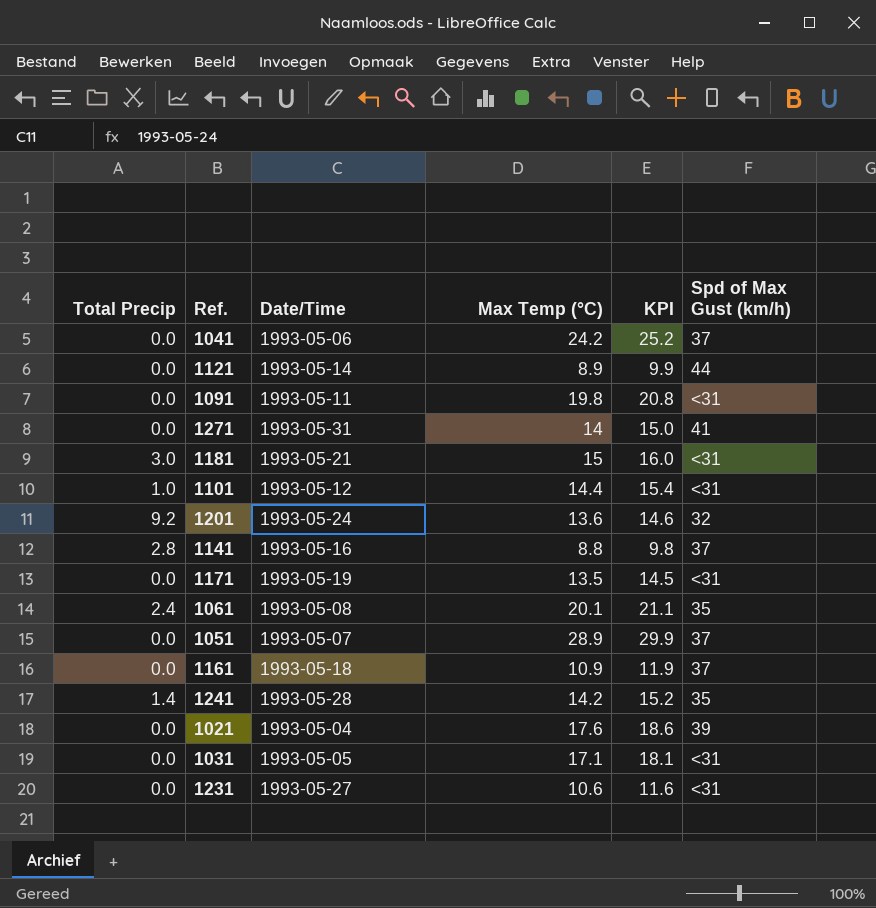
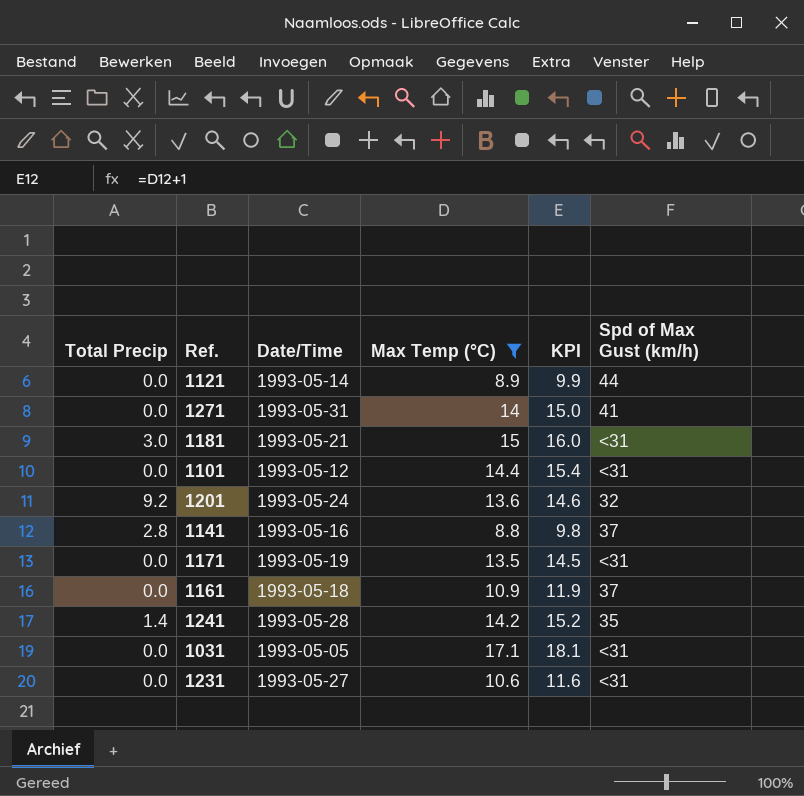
filter: none -> Max Temp (°C) <= 17.1
1101 | Total Precip: 1.0 -> 0.0

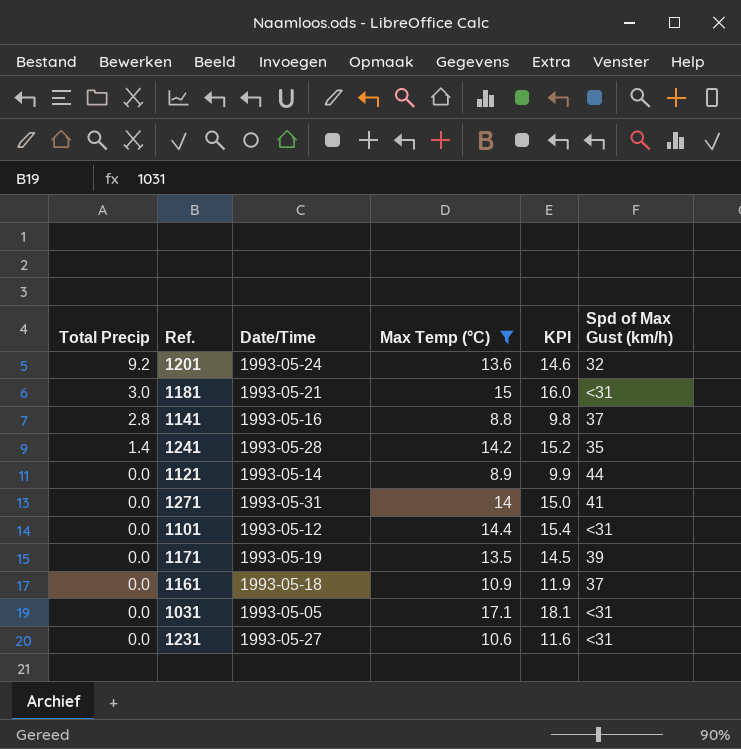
row order: none -> Total Precip descending
1171 | Spd of Max Gust (km/h): <31 -> 39

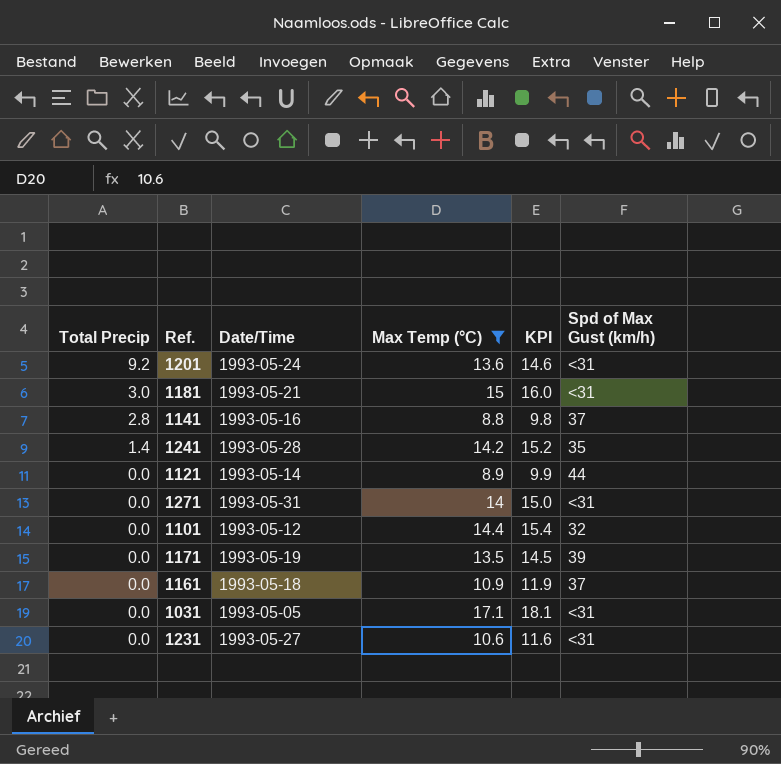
1201 | Spd of Max Gust (km/h): 32 -> <31
1271 | Spd of Max Gust (km/h): 41 -> <31
1101 | Spd of Max Gust (km/h): <31 -> 32

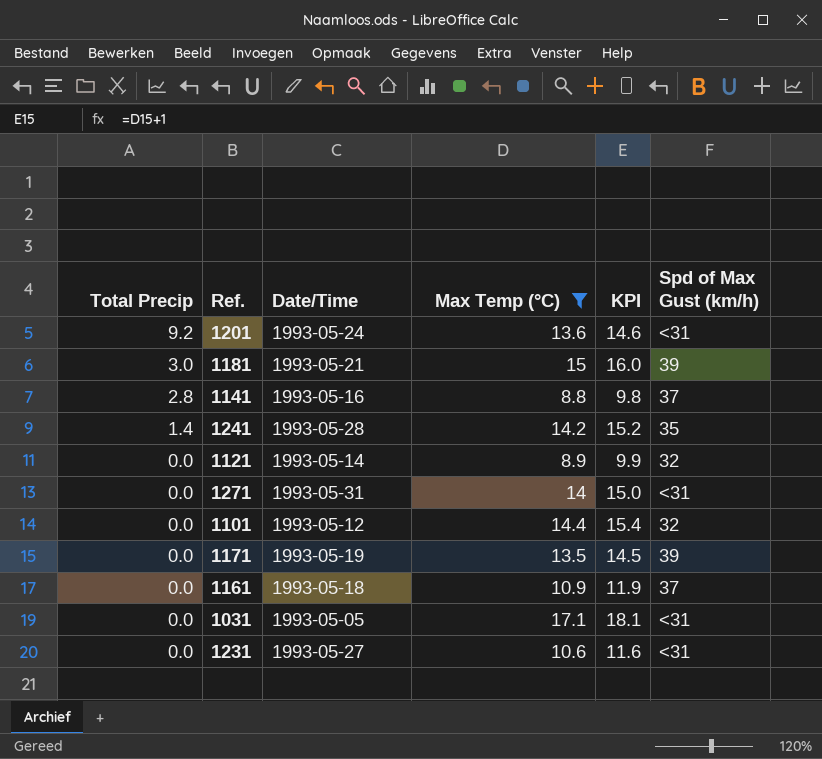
1181 | Spd of Max Gust (km/h): <31 -> 39
1121 | Spd of Max Gust (km/h): 44 -> 32

